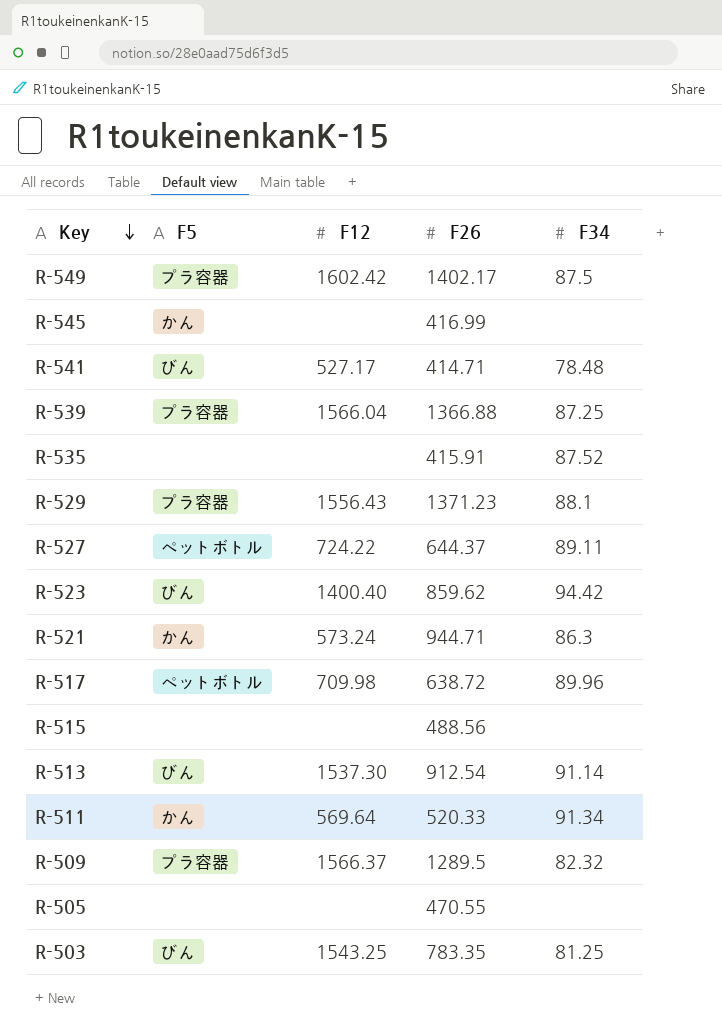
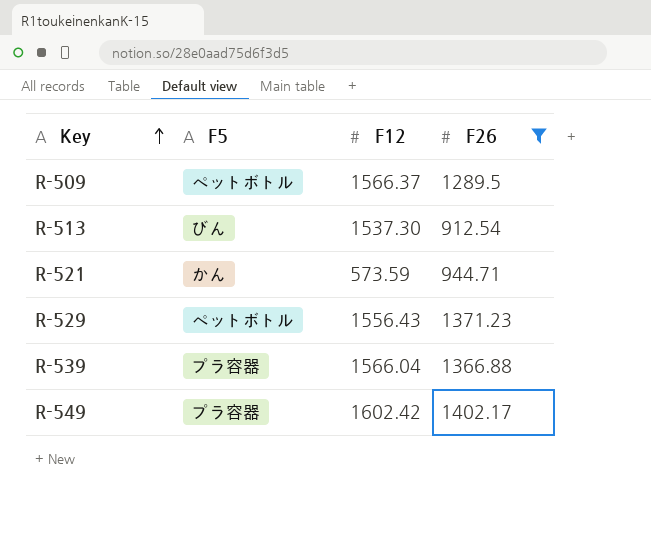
filter: none -> F26 >= 912.54
row order: Key descending -> Key ascending
column F34 | position: 5 -> none
R-509 | F5: プラ容器 -> ペットボトル
R-521 | F12: 573.24 -> 573.59
R-529 | F5: プラ容器 -> ペットボトル

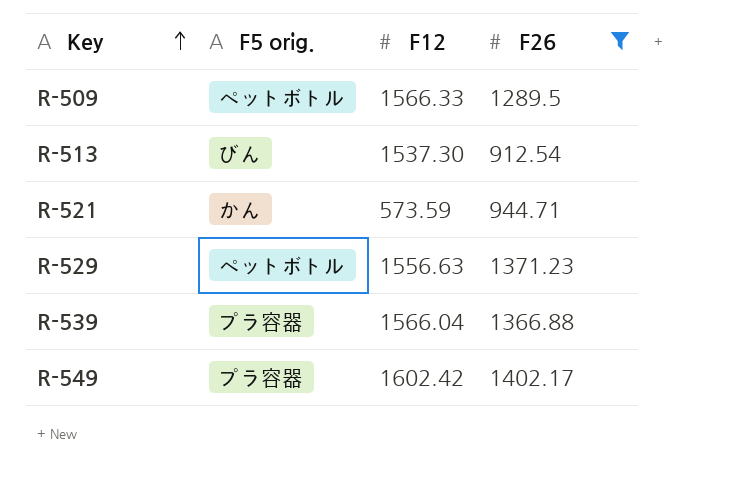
column name: F5 -> F5 orig.
R-509 | F12: 1566.37 -> 1566.33
R-529 | F12: 1556.43 -> 1556.63

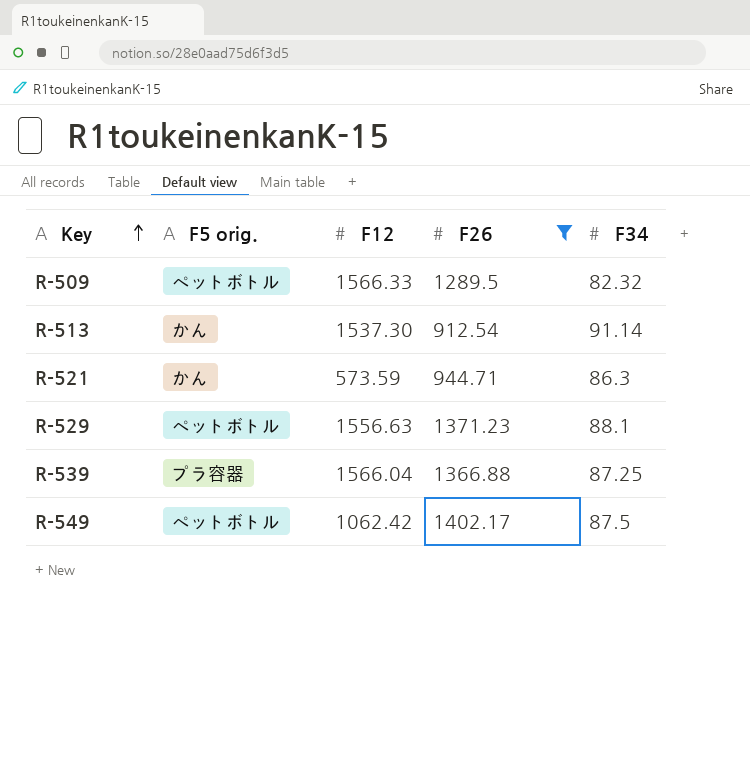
column F34 | position: none -> 5
R-513 | F5 orig.: びん -> かん
R-549 | F5 orig.: プラ容器 -> ペットボトル
R-549 | F12: 1602.42 -> 1062.42

